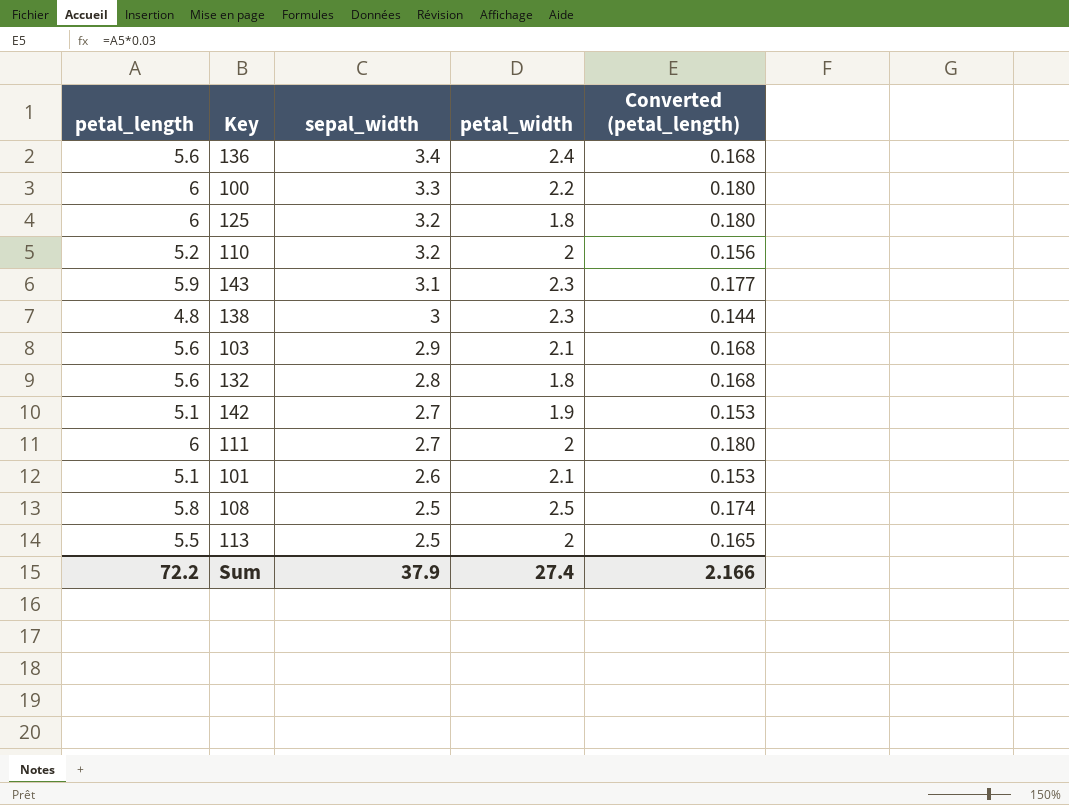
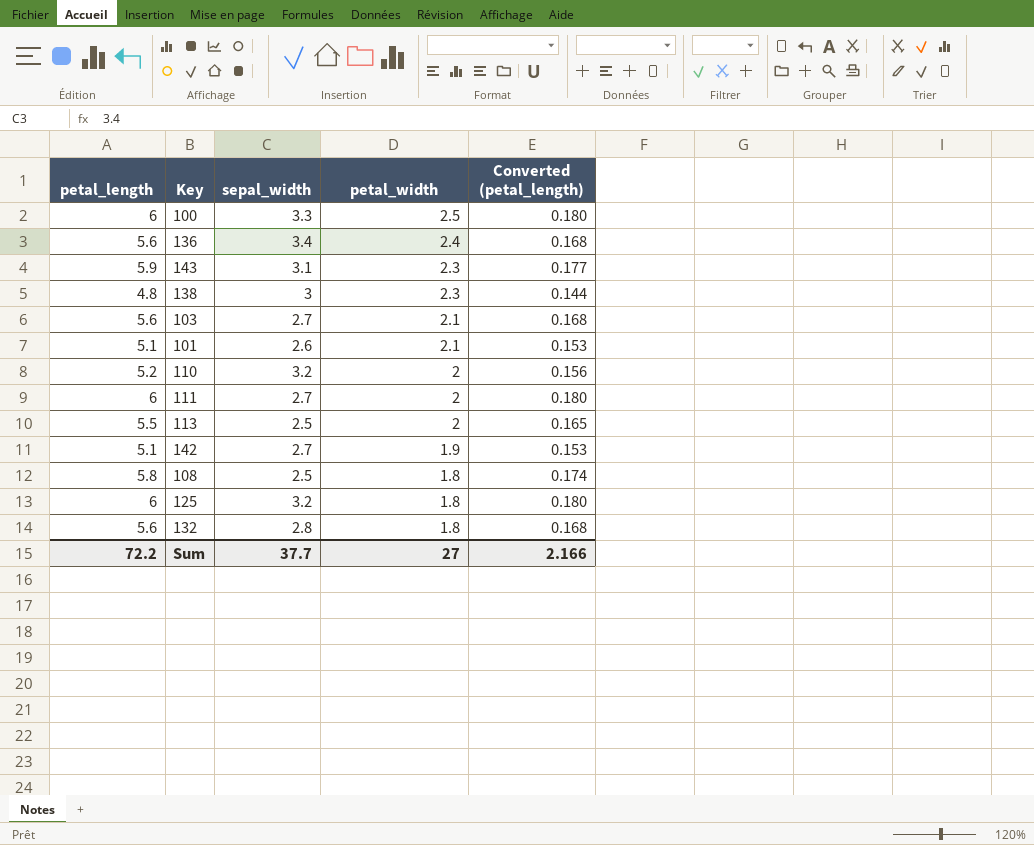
row order: sepal_width descending -> petal_width descending
100 | petal_width: 2.2 -> 2.5
103 | sepal_width: 2.9 -> 2.7
108 | petal_width: 2.5 -> 1.8
Sum | sepal_width: 37.9 -> 37.7
Sum | petal_width: 27.4 -> 27

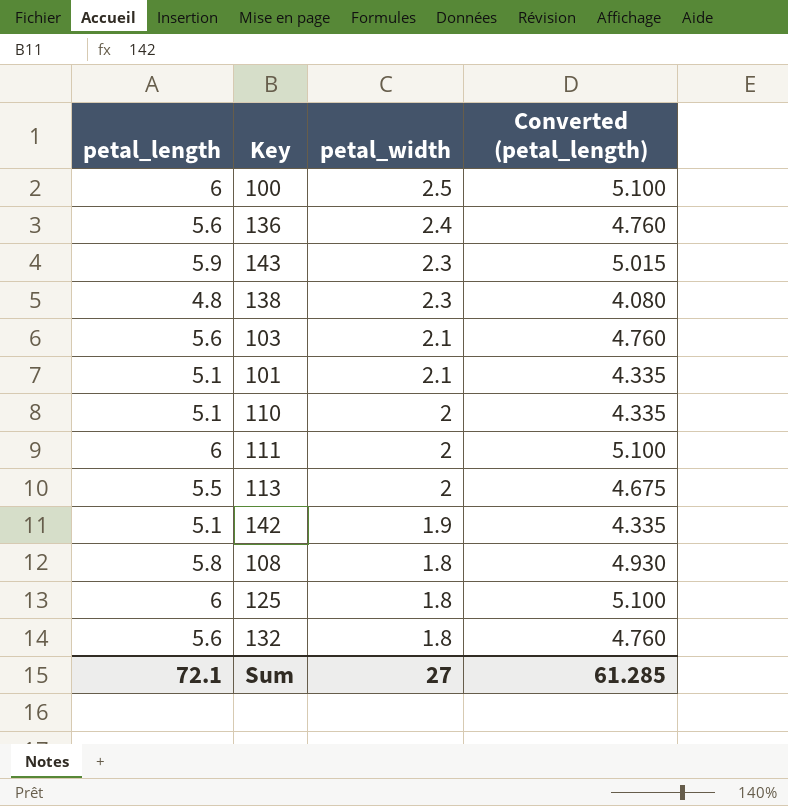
column sepal_width | position: 3 -> none
column Converted (petal_length) | formula: [petal_length] * 0.03 -> [petal_length] * 0.85
110 | petal_length: 5.2 -> 5.1
Sum | petal_length: 72.2 -> 72.1
Sum | Converted (petal_length): 2.166 -> 61.285

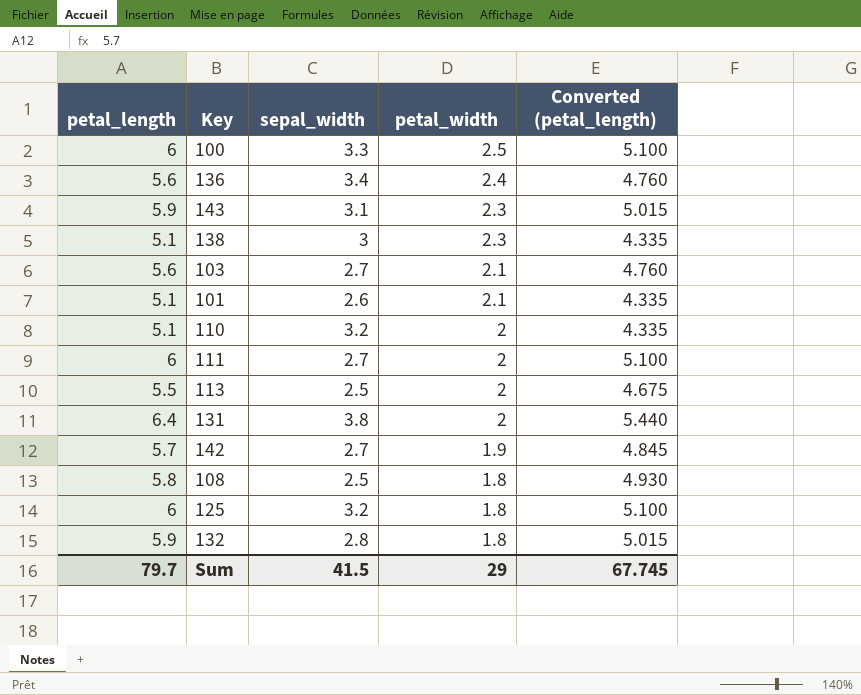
column sepal_width | position: none -> 3
138 | petal_length: 4.8 -> 5.1
138 | Converted (petal_length): 4.080 -> 4.335
row 131: none -> 6.4 | 3.8 | 2 | 5.440
142 | petal_length: 5.1 -> 5.7
142 | Converted (petal_length): 4.335 -> 4.845
132 | petal_length: 5.6 -> 5.9
132 | Converted (petal_length): 4.760 -> 5.015
Sum | petal_length: 72.1 -> 79.7
Sum | petal_width: 27 -> 29
Sum | Converted (petal_length): 61.285 -> 67.745

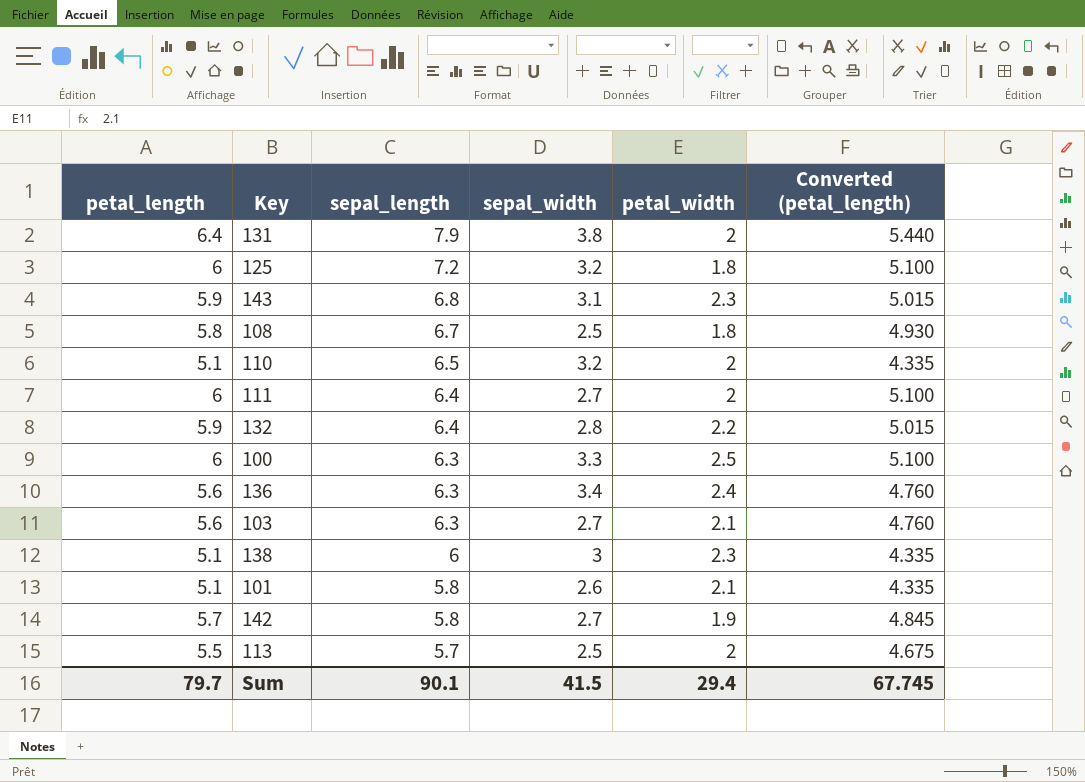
row order: petal_width descending -> sepal_length descending
column sepal_length | position: none -> 3
132 | petal_width: 1.8 -> 2.2
Sum | petal_width: 29 -> 29.4

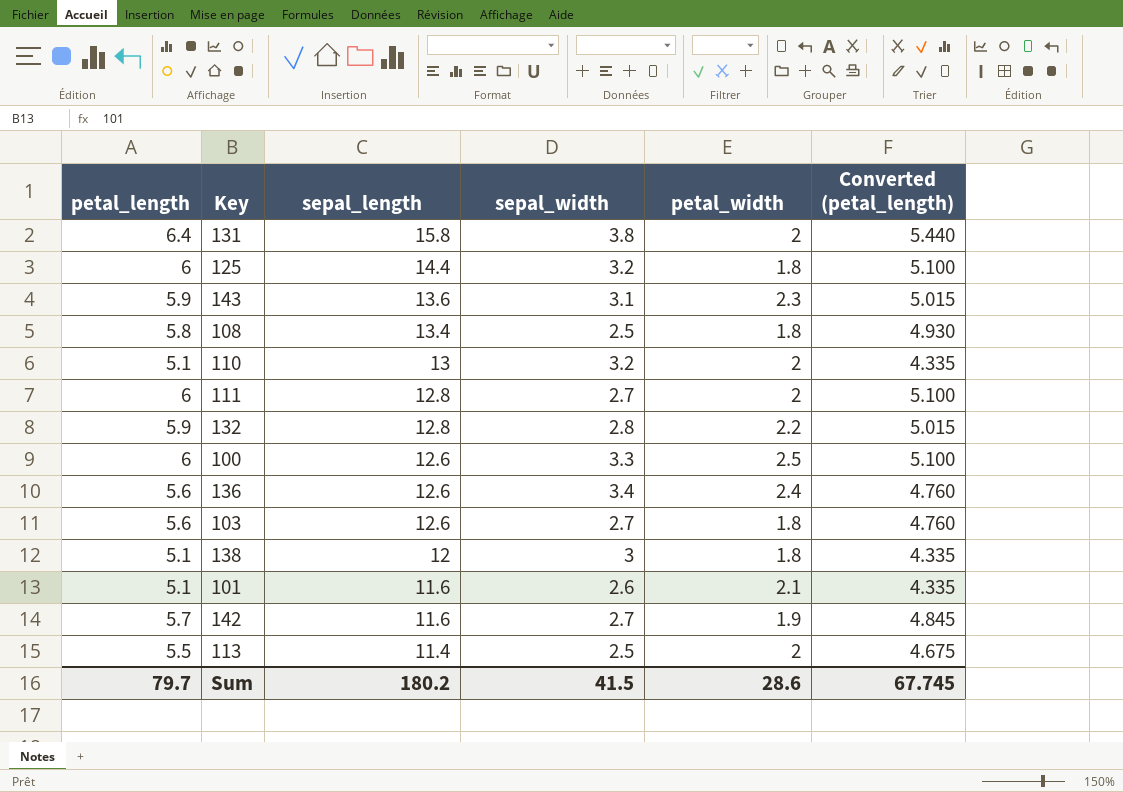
131 | sepal_length: 7.9 -> 15.8
125 | sepal_length: 7.2 -> 14.4
143 | sepal_length: 6.8 -> 13.6
108 | sepal_length: 6.7 -> 13.4
110 | sepal_length: 6.5 -> 13
111 | sepal_length: 6.4 -> 12.8
132 | sepal_length: 6.4 -> 12.8
100 | sepal_length: 6.3 -> 12.6
136 | sepal_length: 6.3 -> 12.6
103 | sepal_length: 6.3 -> 12.6
103 | petal_width: 2.1 -> 1.8
138 | sepal_length: 6 -> 12
138 | petal_width: 2.3 -> 1.8
101 | sepal_length: 5.8 -> 11.6
142 | sepal_length: 5.8 -> 11.6
113 | sepal_length: 5.7 -> 11.4
Sum | sepal_length: 90.1 -> 180.2
Sum | petal_width: 29.4 -> 28.6

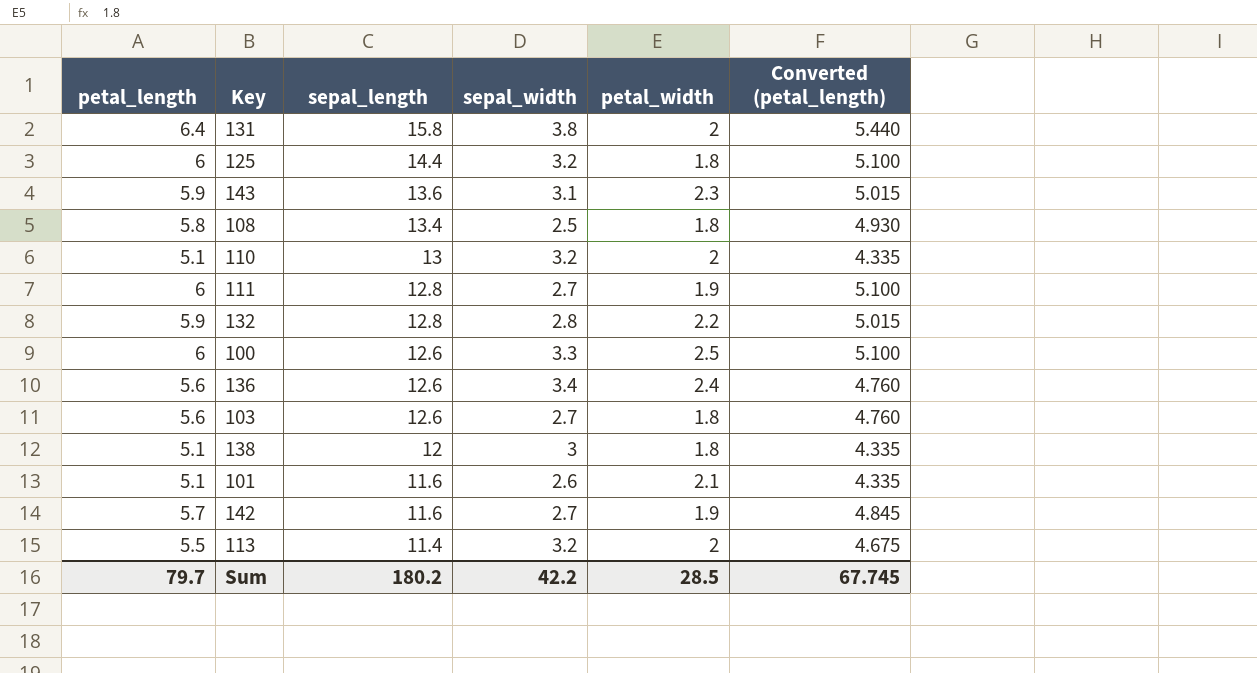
111 | petal_width: 2 -> 1.9
113 | sepal_width: 2.5 -> 3.2
Sum | sepal_width: 41.5 -> 42.2
Sum | petal_width: 28.6 -> 28.5

